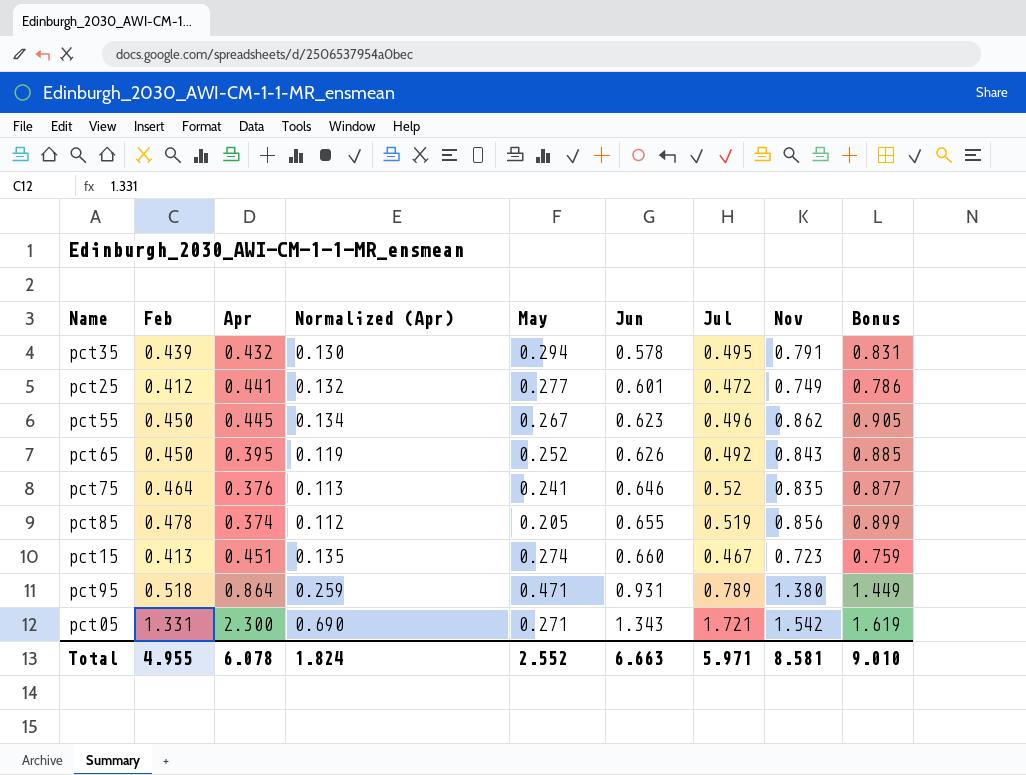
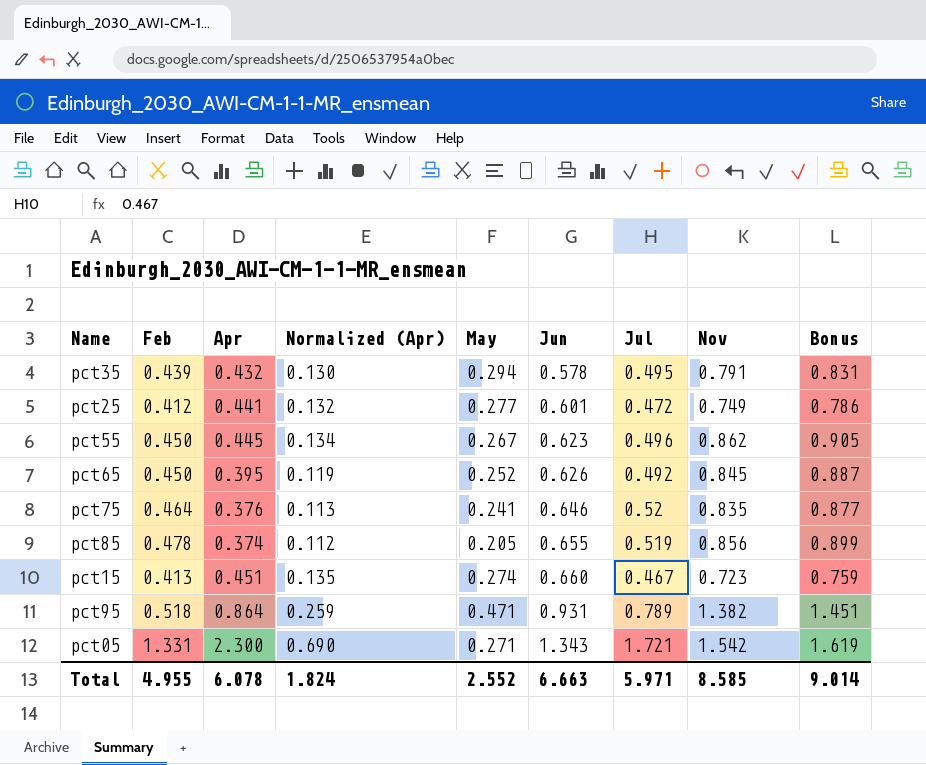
pct65 | Nov: 0.843 -> 0.845
pct65 | Bonus: 0.885 -> 0.887
pct95 | Nov: 1.380 -> 1.382
pct95 | Bonus: 1.449 -> 1.451
Total | Nov: 8.581 -> 8.585
Total | Bonus: 9.010 -> 9.014

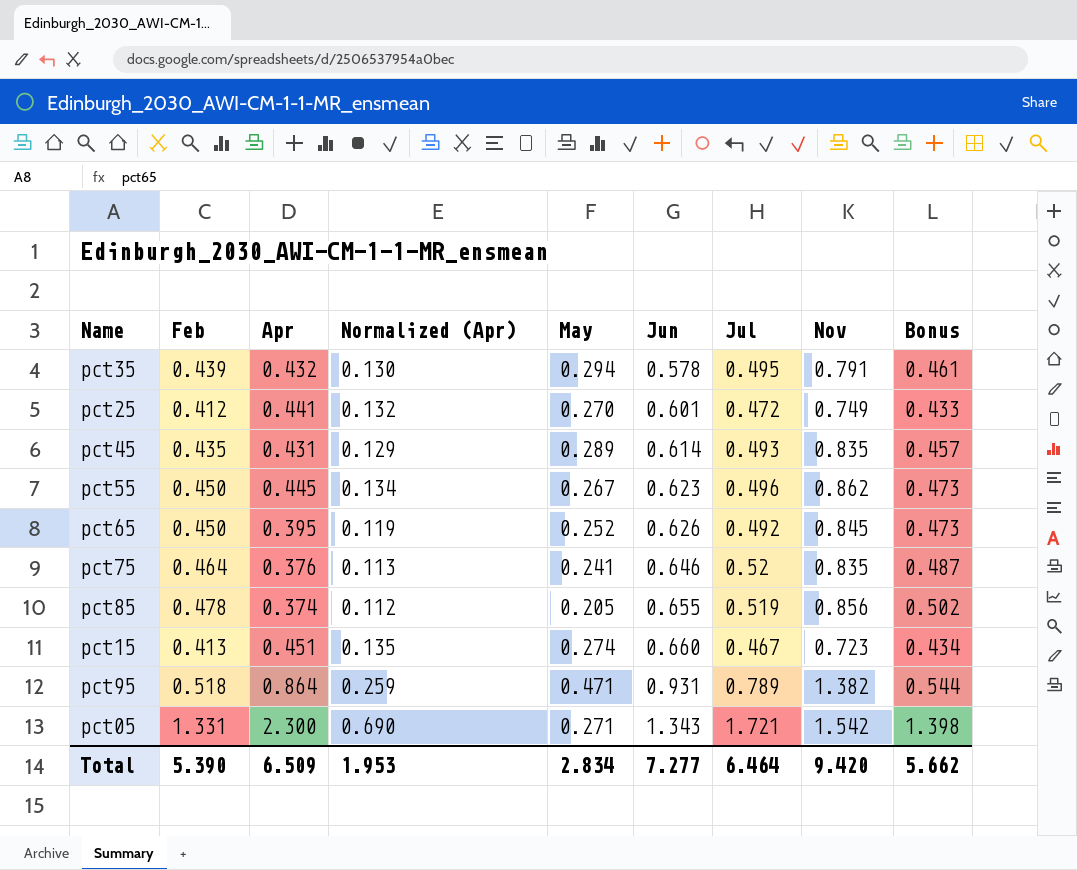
column Bonus | formula: [Nov] * 1.05 -> [Feb] * 1.05
pct25 | May: 0.277 -> 0.270
row pct45: none -> 0.435 | 0.431 | 0.129 | 0.289 | 0.614 | 0.493 | 0.835 | 0.457
Total | Feb: 4.955 -> 5.390
Total | Apr: 6.078 -> 6.509
Total | Normalized (Apr): 1.824 -> 1.953
Total | May: 2.552 -> 2.834
Total | Jun: 6.663 -> 7.277
Total | Jul: 5.971 -> 6.464
Total | Nov: 8.585 -> 9.420
Total | Bonus: 9.014 -> 5.662

